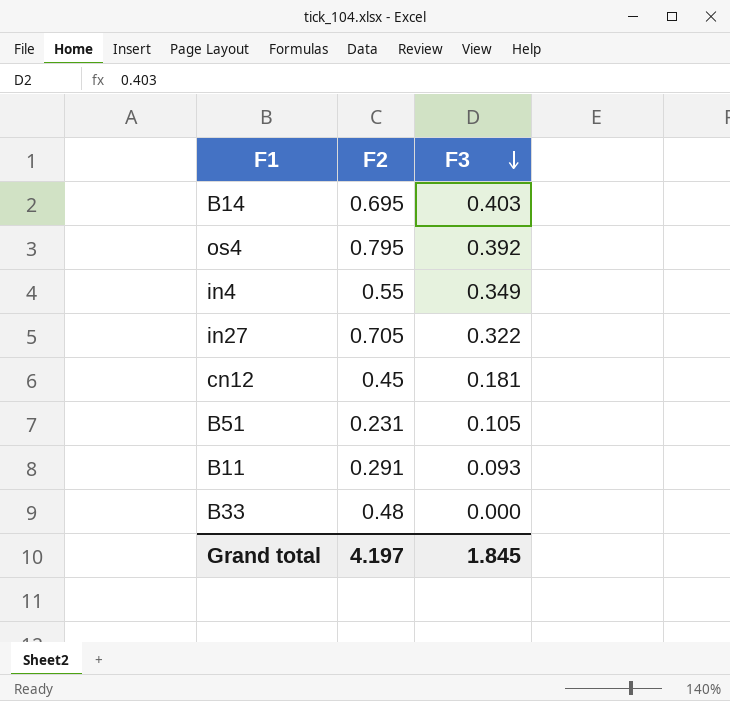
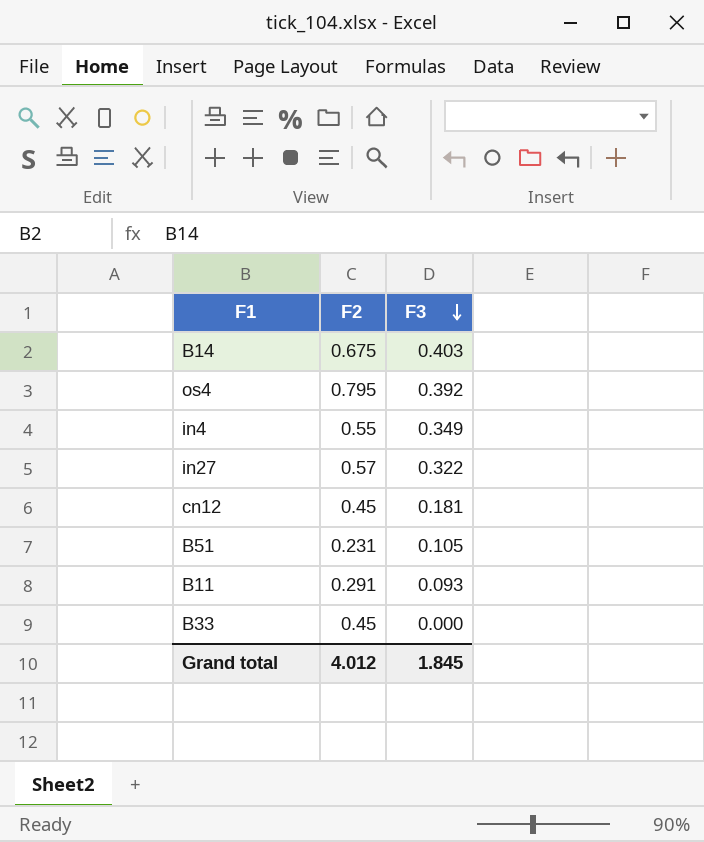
B14 | F2: 0.695 -> 0.675
in27 | F2: 0.705 -> 0.57
B33 | F2: 0.48 -> 0.45
Grand total | F2: 4.197 -> 4.012

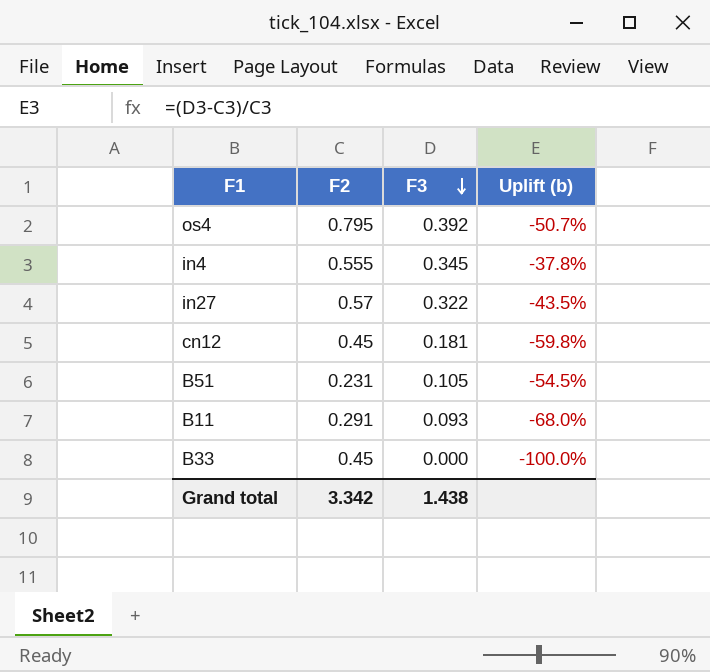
column Uplift (b) | formula: none -> ([F3] - [F2]) / [F2]
row B14: 0.675 | 0.403 -> none
in4 | F2: 0.55 -> 0.555
in4 | F3: 0.349 -> 0.345
Grand total | F2: 4.012 -> 3.342
Grand total | F3: 1.845 -> 1.438

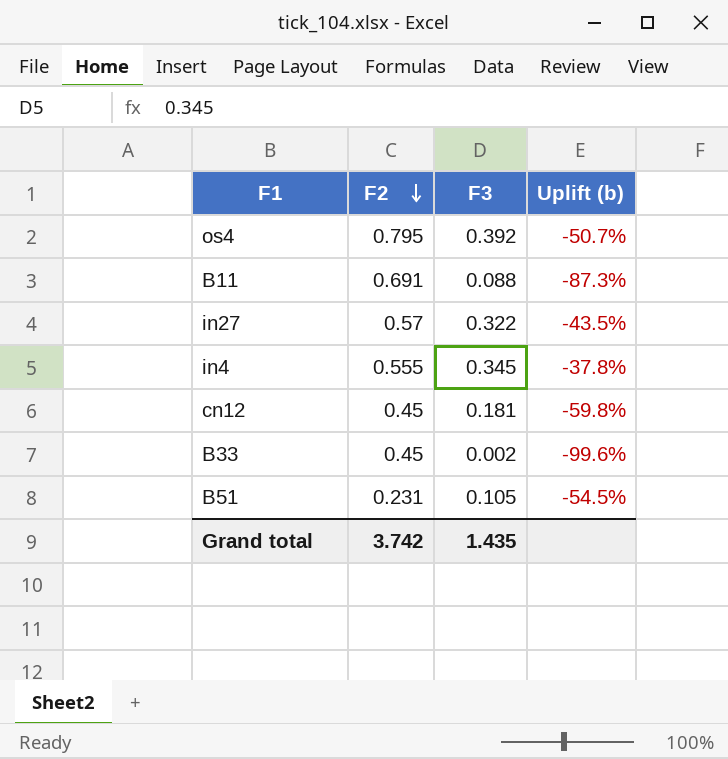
row order: F3 descending -> F2 descending
B11 | F2: 0.291 -> 0.691
B11 | F3: 0.093 -> 0.088
B11 | Uplift (b): -68.0% -> -87.3%
B33 | F3: 0.000 -> 0.002
B33 | Uplift (b): -100.0% -> -99.6%
Grand total | F2: 3.342 -> 3.742
Grand total | F3: 1.438 -> 1.435

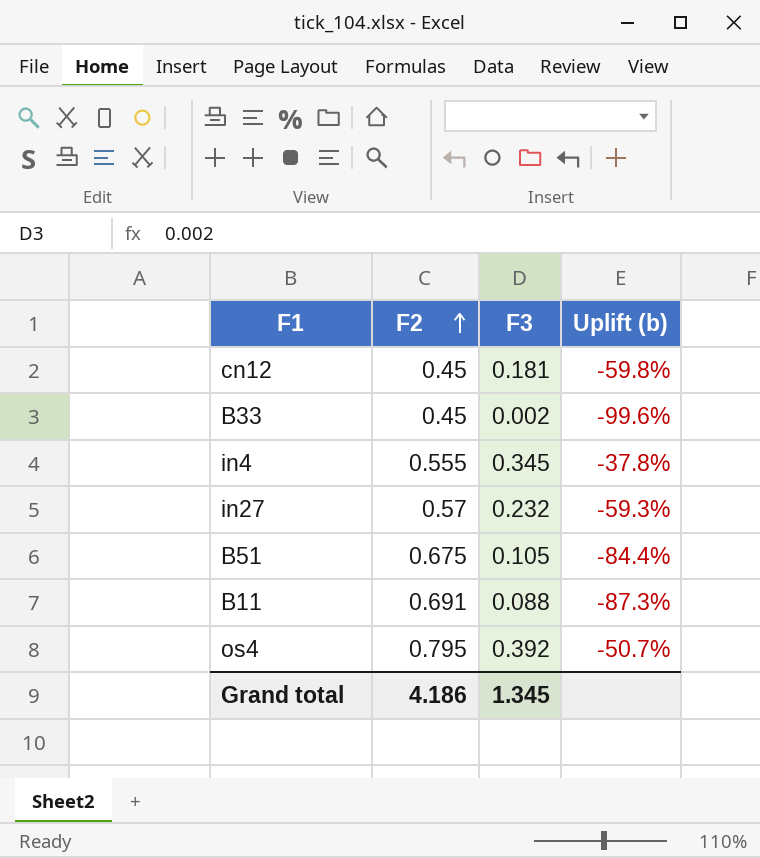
row order: F2 descending -> F2 ascending
in27 | F3: 0.322 -> 0.232
in27 | Uplift (b): -43.5% -> -59.3%
B51 | F2: 0.231 -> 0.675
B51 | Uplift (b): -54.5% -> -84.4%
Grand total | F2: 3.742 -> 4.186
Grand total | F3: 1.435 -> 1.345

